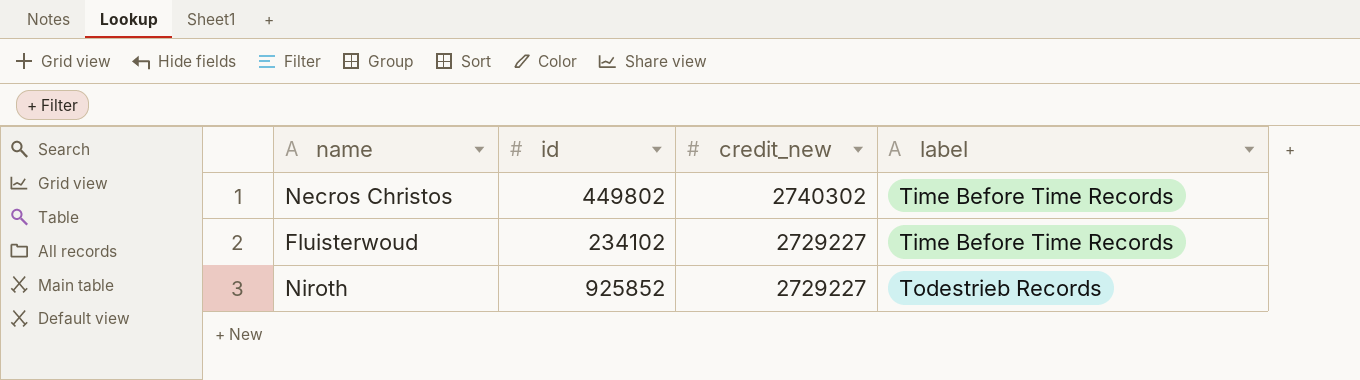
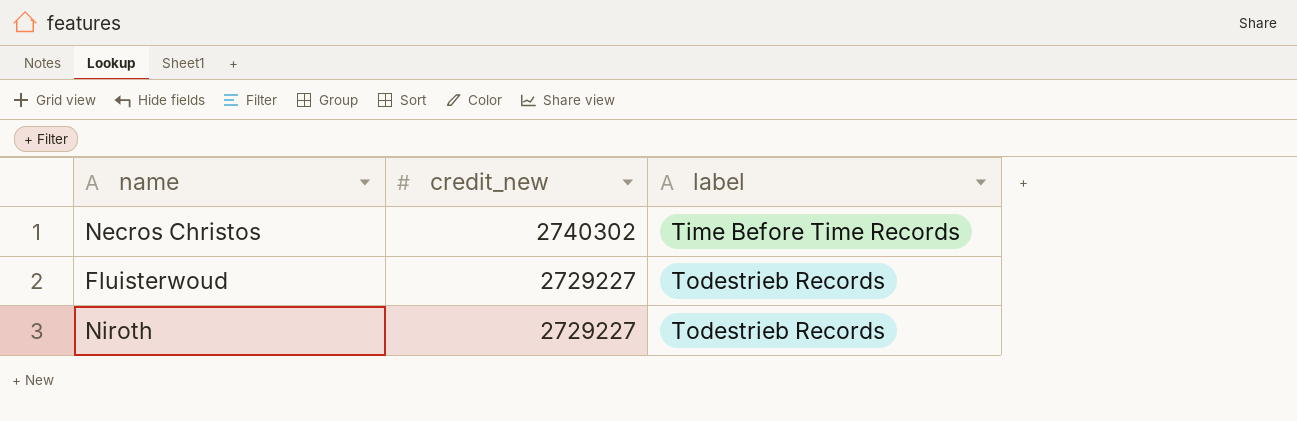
column id | position: 2 -> none
Fluisterwoud | label: Time Before Time Records -> Todestrieb Records

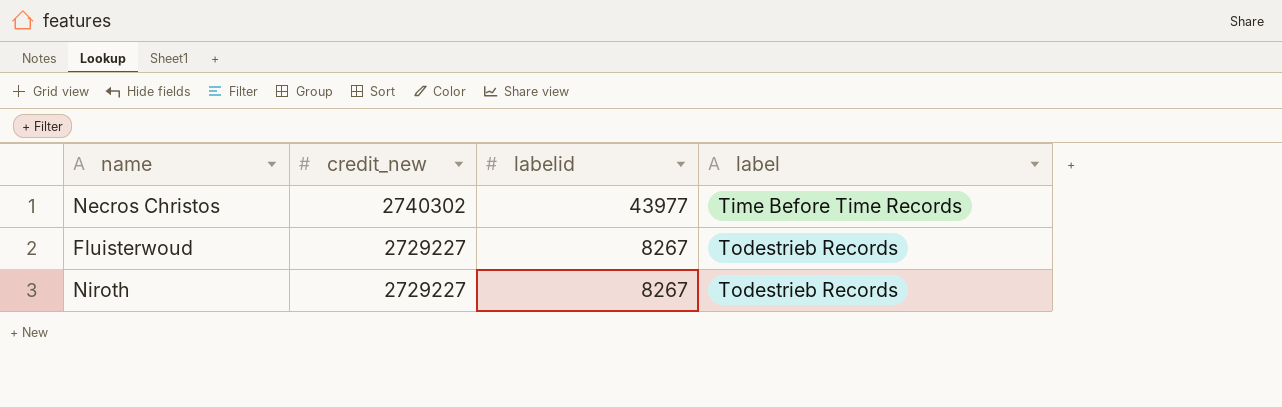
column labelid | position: none -> 3

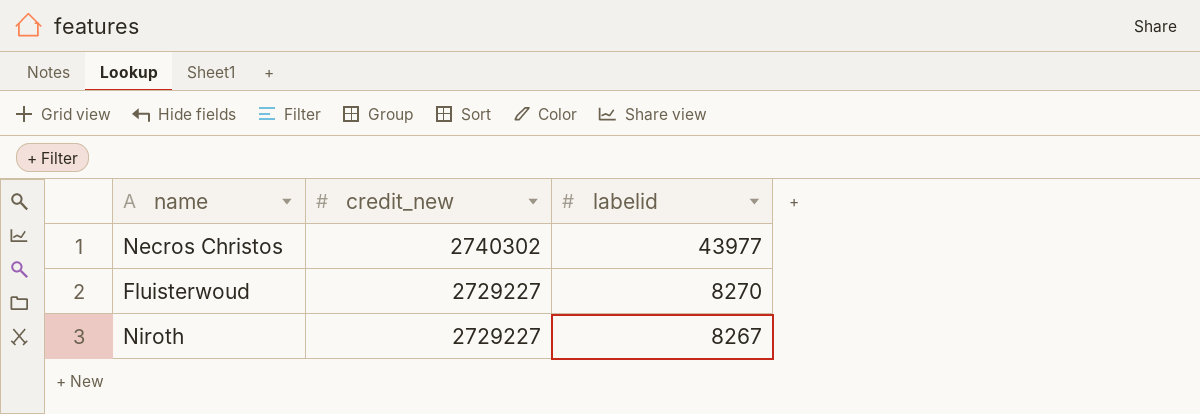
column label | position: 4 -> none
Fluisterwoud | labelid: 8267 -> 8270

